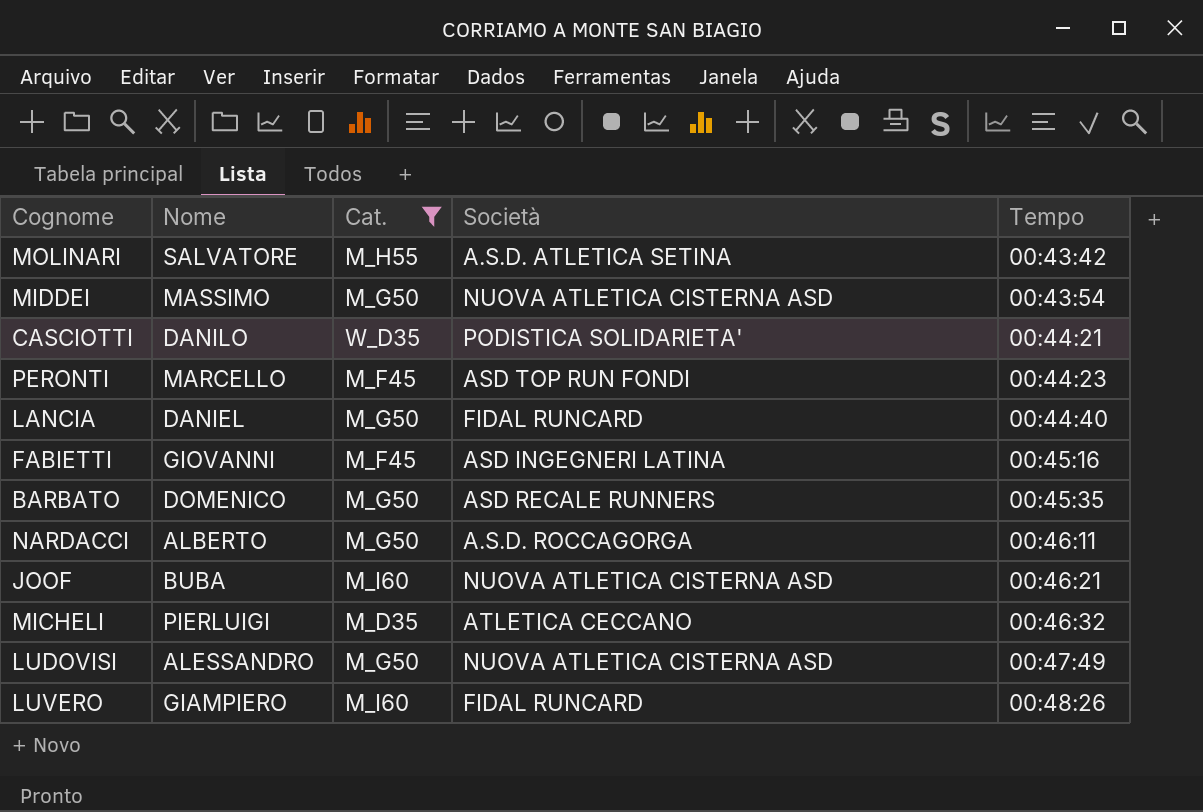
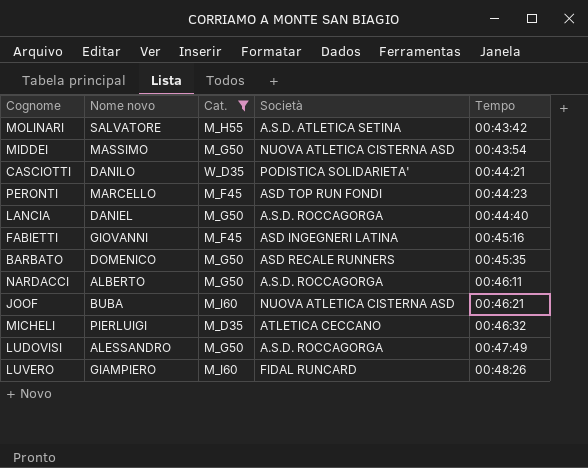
column name: Nome -> Nome novo
LANCIA | Società: FIDAL RUNCARD -> A.S.D. ROCCAGORGA
LUDOVISI | Società: NUOVA ATLETICA CISTERNA ASD -> A.S.D. ROCCAGORGA

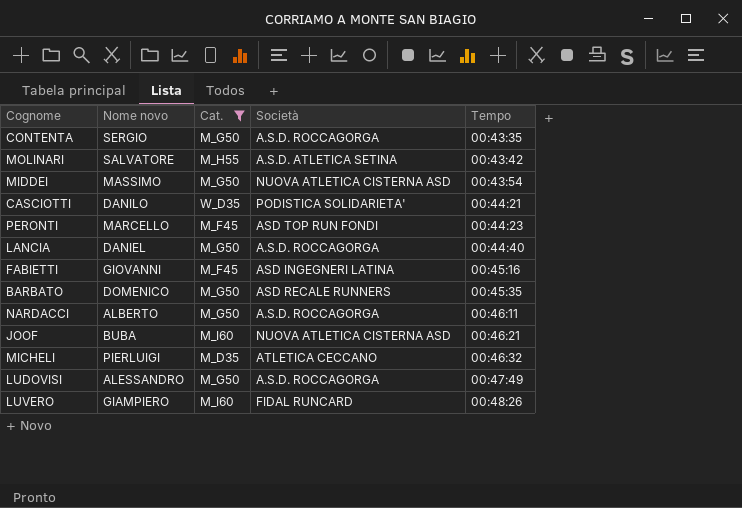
row CONTENTA: none -> SERGIO | M_G50 | A.S.D. ROCCAGORGA | 00:43:35

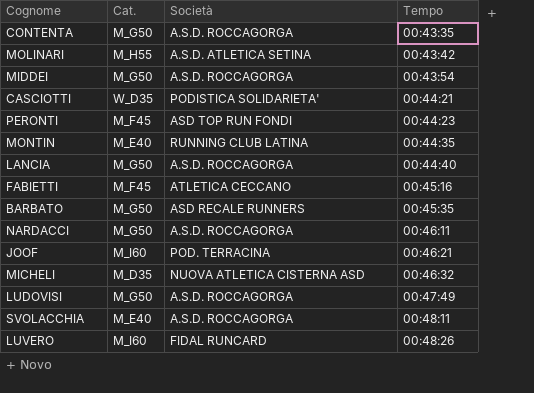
filter: Cat. != M_E40 -> none
column Nome novo | position: 2 -> none
MIDDEI | Società: NUOVA ATLETICA CISTERNA ASD -> A.S.D. ROCCAGORGA
FABIETTI | Società: ASD INGEGNERI LATINA -> ATLETICA CECCANO
JOOF | Società: NUOVA ATLETICA CISTERNA ASD -> POD. TERRACINA
MICHELI | Società: ATLETICA CECCANO -> NUOVA ATLETICA CISTERNA ASD

